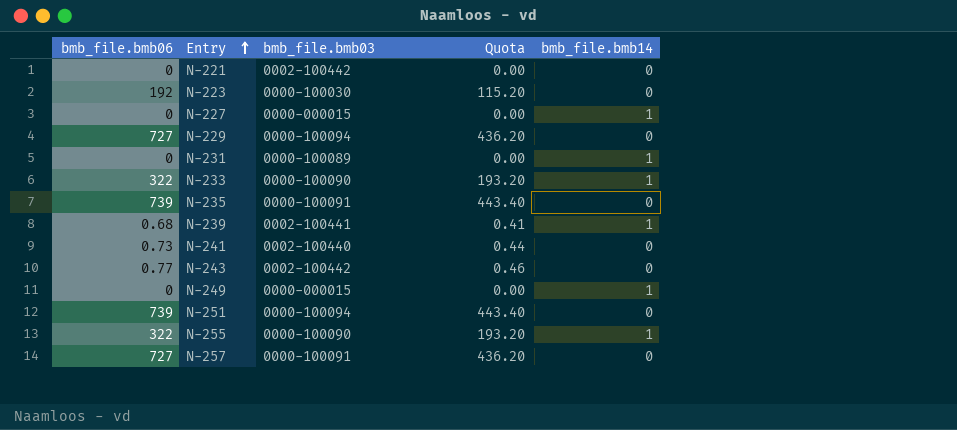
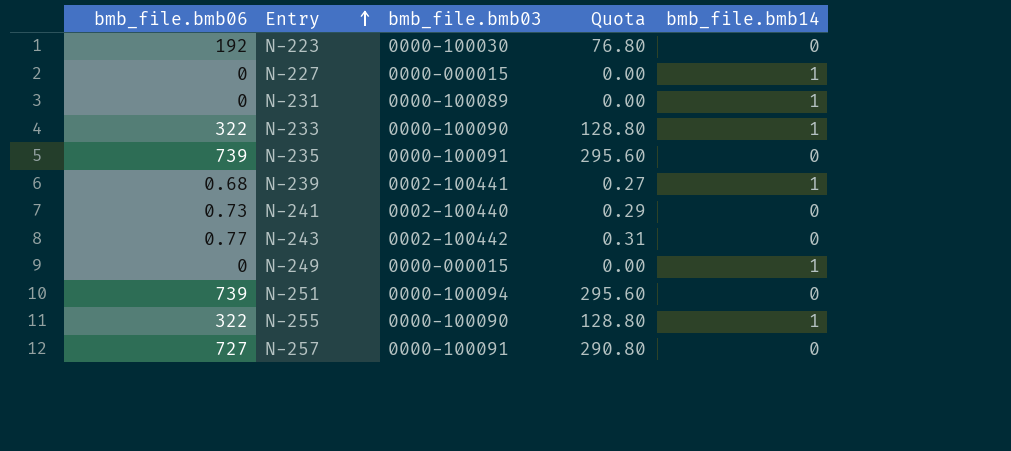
column Quota | formula: [bmb_file.bmb06] * 0.6 -> [bmb_file.bmb06] * 0.4
row N-221: 0 | 0002-100442 | 0.00 | 0 -> none
row N-229: 727 | 0000-100094 | 436.20 | 0 -> none

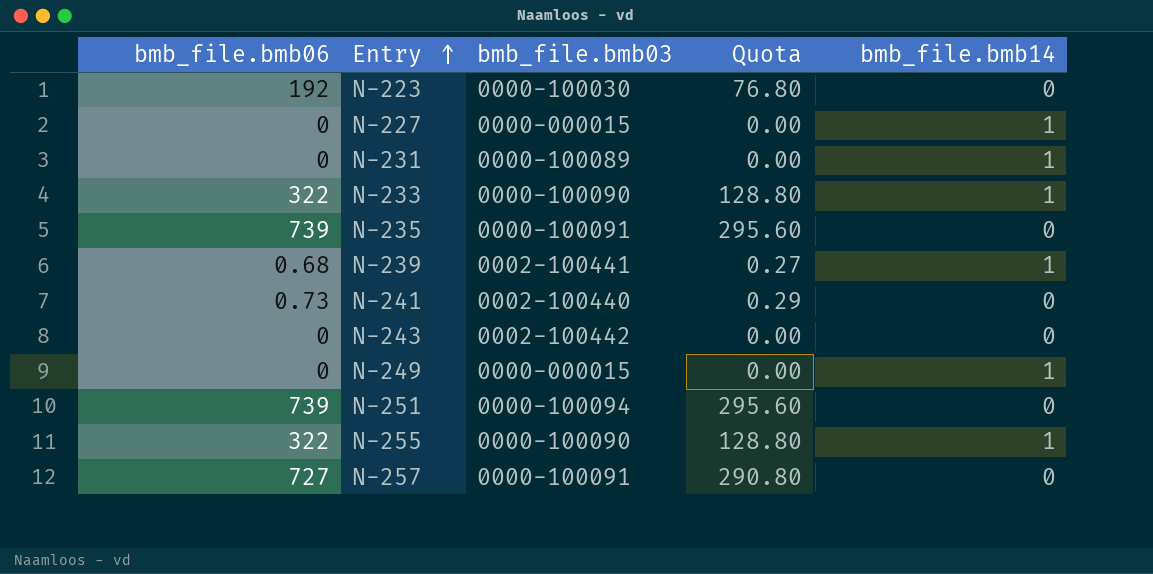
N-243 | bmb_file.bmb06: 0.77 -> 0
N-243 | Quota: 0.31 -> 0.00

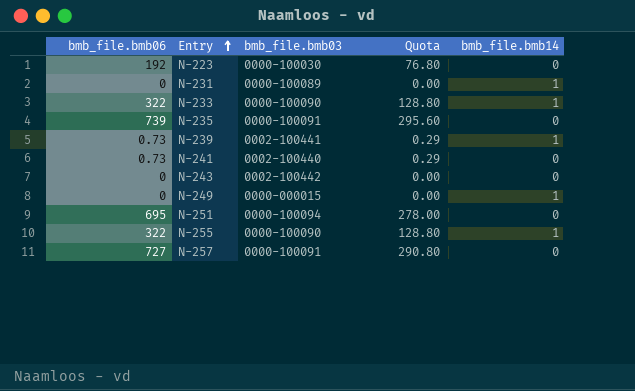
row N-227: 0 | 0000-000015 | 0.00 | 1 -> none
N-239 | bmb_file.bmb06: 0.68 -> 0.73
N-239 | Quota: 0.27 -> 0.29
N-251 | bmb_file.bmb06: 739 -> 695
N-251 | Quota: 295.60 -> 278.00

